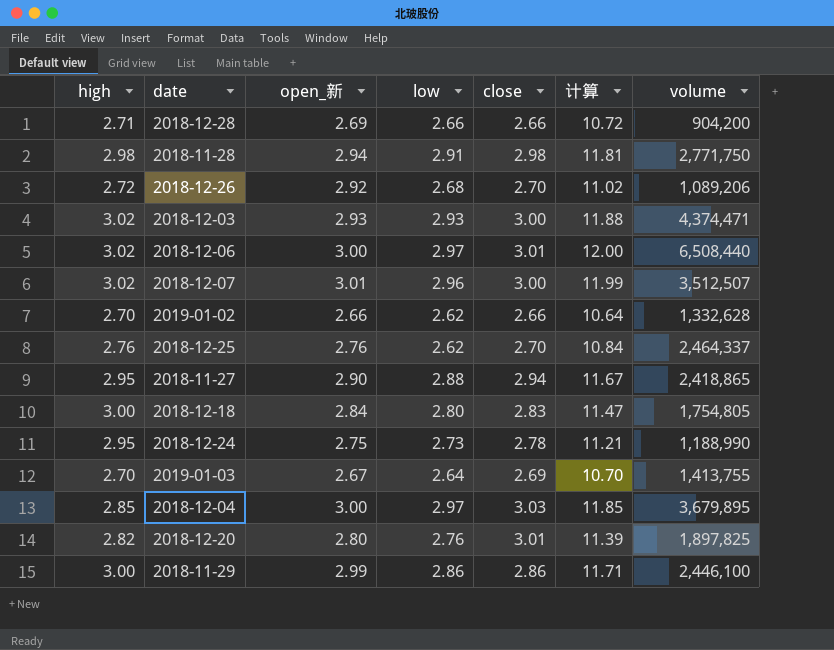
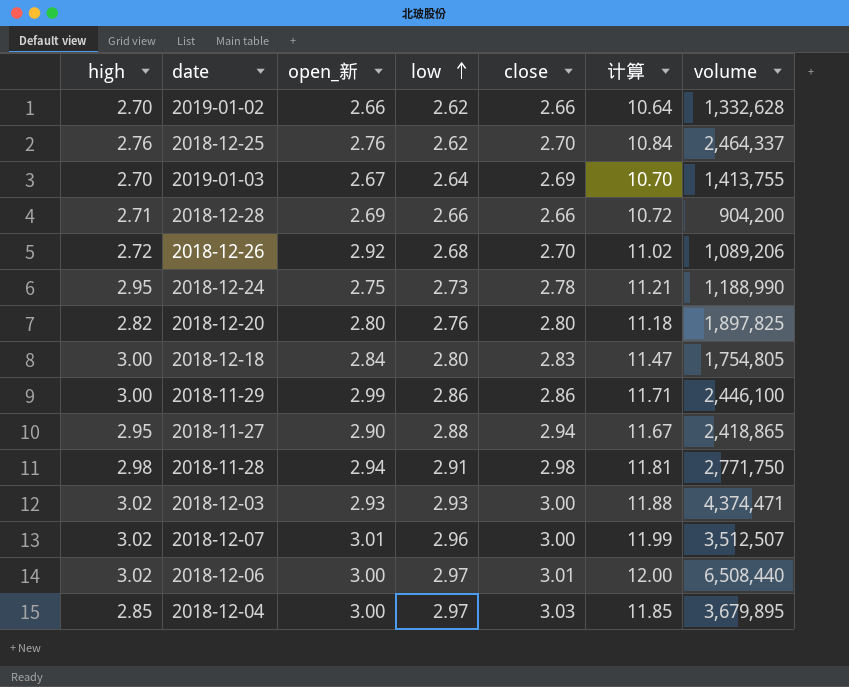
row order: none -> low ascending
2018-12-20 | close: 3.01 -> 2.80
2018-12-20 | 计算: 11.39 -> 11.18

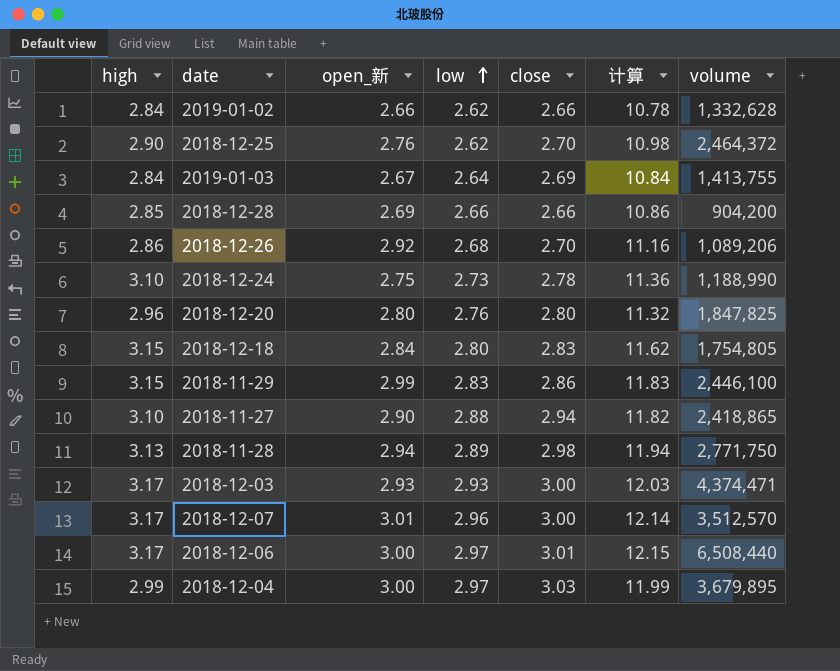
2019-01-02 | high: 2.70 -> 2.84
2019-01-02 | 计算: 10.64 -> 10.78
2018-12-25 | high: 2.76 -> 2.90
2018-12-25 | 计算: 10.84 -> 10.98
2018-12-25 | volume: 2,464,337 -> 2,464,372
2019-01-03 | high: 2.70 -> 2.84
2019-01-03 | 计算: 10.70 -> 10.84
2018-12-28 | high: 2.71 -> 2.85
2018-12-28 | 计算: 10.72 -> 10.86
2018-12-26 | high: 2.72 -> 2.86
2018-12-26 | 计算: 11.02 -> 11.16
2018-12-24 | high: 2.95 -> 3.10
2018-12-24 | 计算: 11.21 -> 11.36
2018-12-20 | high: 2.82 -> 2.96
2018-12-20 | 计算: 11.18 -> 11.32
2018-12-20 | volume: 1,897,825 -> 1,847,825
2018-12-18 | high: 3.00 -> 3.15
2018-12-18 | 计算: 11.47 -> 11.62
2018-11-29 | high: 3.00 -> 3.15
2018-11-29 | low: 2.86 -> 2.83
2018-11-29 | 计算: 11.71 -> 11.83
2018-11-27 | high: 2.95 -> 3.10
2018-11-27 | 计算: 11.67 -> 11.82
2018-11-28 | high: 2.98 -> 3.13
2018-11-28 | low: 2.91 -> 2.89
2018-11-28 | 计算: 11.81 -> 11.94
2018-12-03 | high: 3.02 -> 3.17
2018-12-03 | 计算: 11.88 -> 12.03
2018-12-07 | high: 3.02 -> 3.17
2018-12-07 | 计算: 11.99 -> 12.14
2018-12-07 | volume: 3,512,507 -> 3,512,570
2018-12-06 | high: 3.02 -> 3.17
2018-12-06 | 计算: 12.00 -> 12.15
2018-12-04 | high: 2.85 -> 2.99
2018-12-04 | 计算: 11.85 -> 11.99

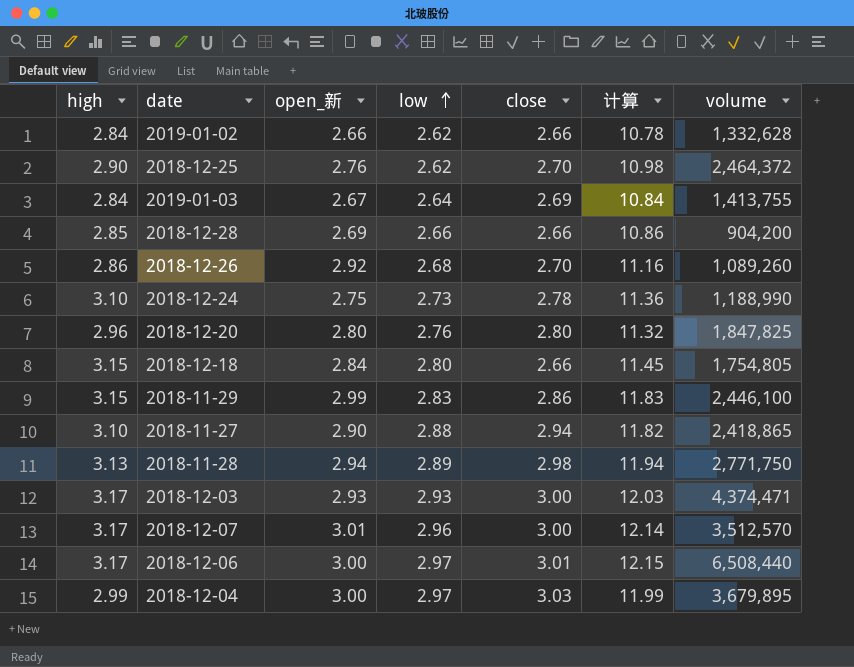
2018-12-26 | volume: 1,089,206 -> 1,089,260
2018-12-18 | close: 2.83 -> 2.66
2018-12-18 | 计算: 11.62 -> 11.45

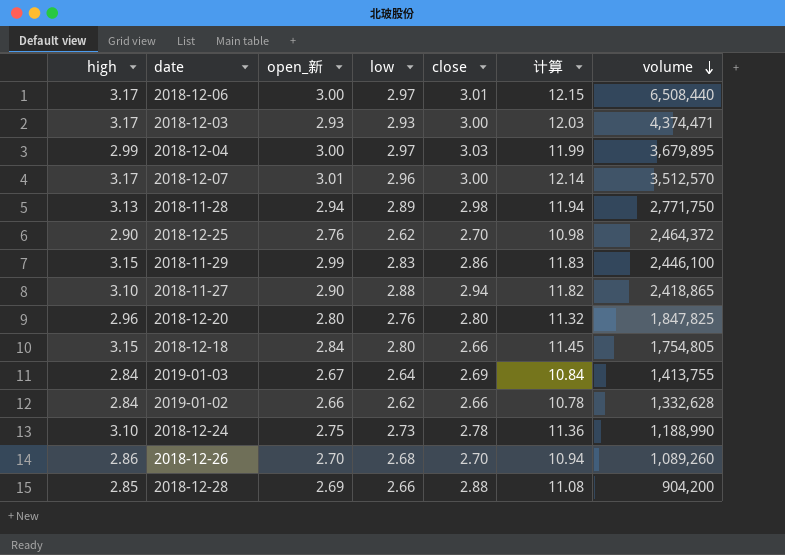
row order: low ascending -> volume descending
2018-12-26 | open_新: 2.92 -> 2.70
2018-12-26 | 计算: 11.16 -> 10.94
2018-12-28 | close: 2.66 -> 2.88
2018-12-28 | 计算: 10.86 -> 11.08

